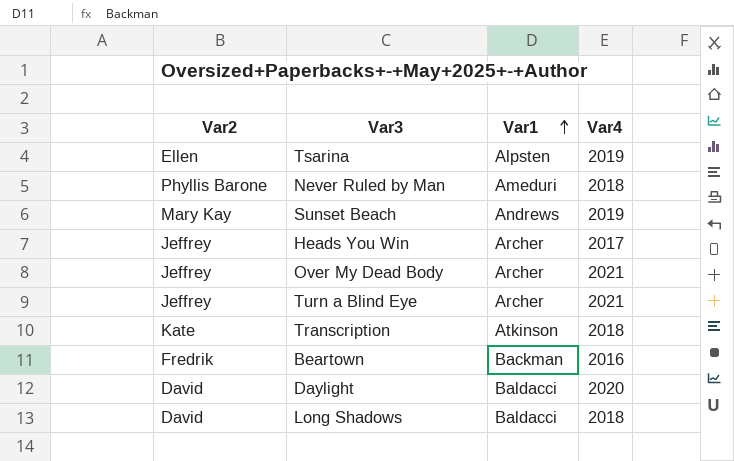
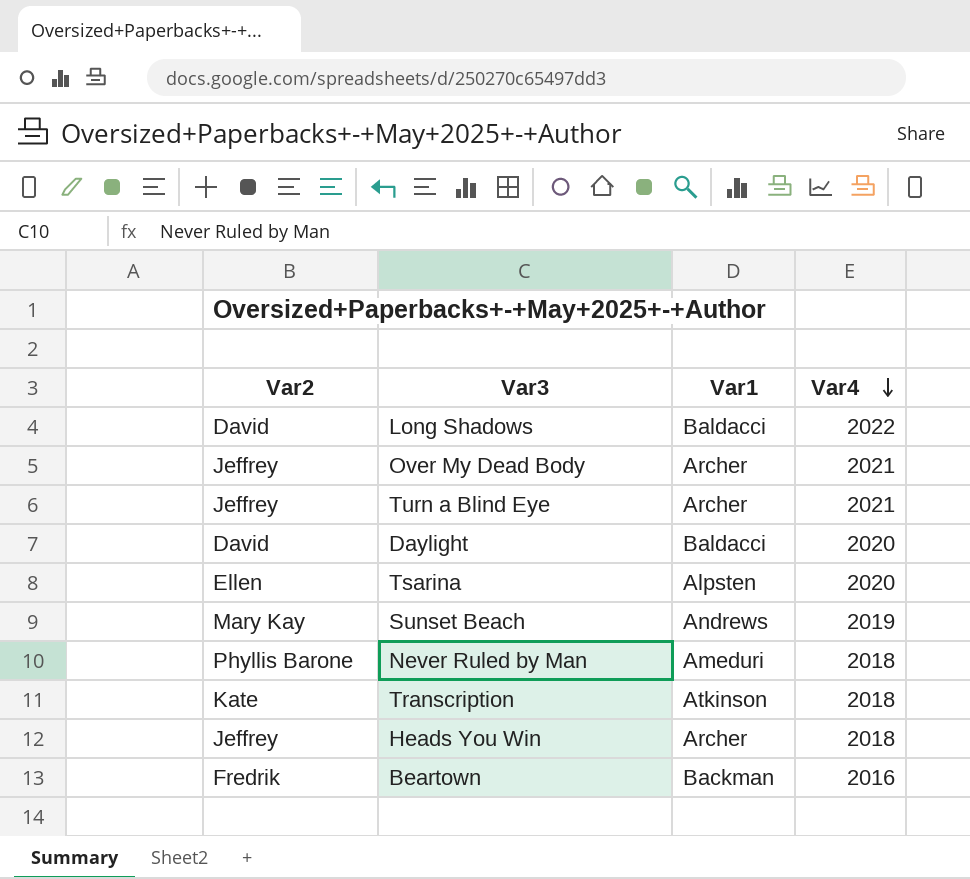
row order: Var1 ascending -> Var4 descending
Long Shadows | Var4: 2018 -> 2022
Tsarina | Var4: 2019 -> 2020
Heads You Win | Var4: 2017 -> 2018

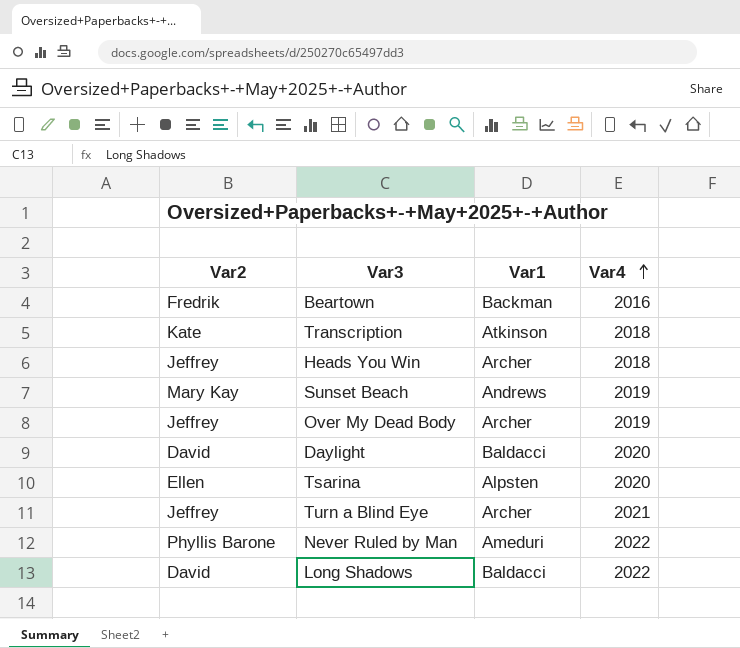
row order: Var4 descending -> Var4 ascending
Over My Dead Body | Var4: 2021 -> 2019
Never Ruled by Man | Var4: 2018 -> 2022

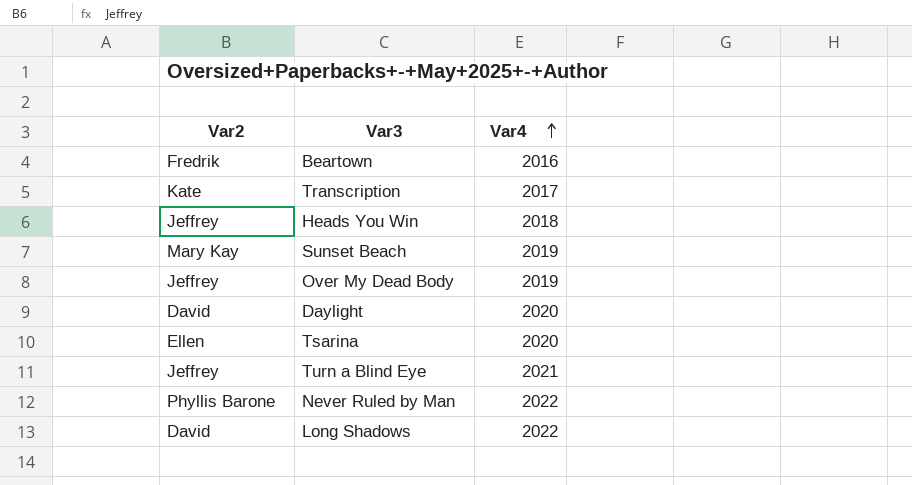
column Var1 | position: 3 -> none
Transcription | Var4: 2018 -> 2017

